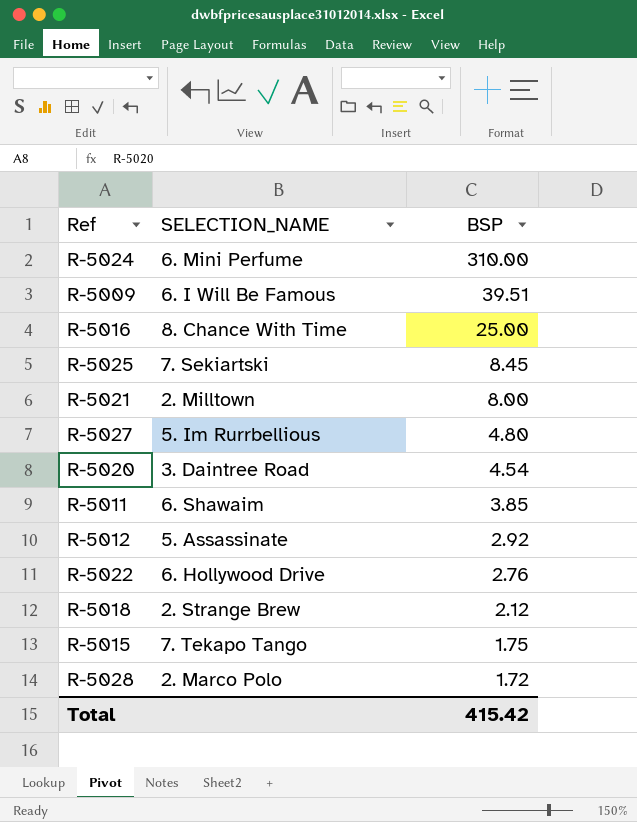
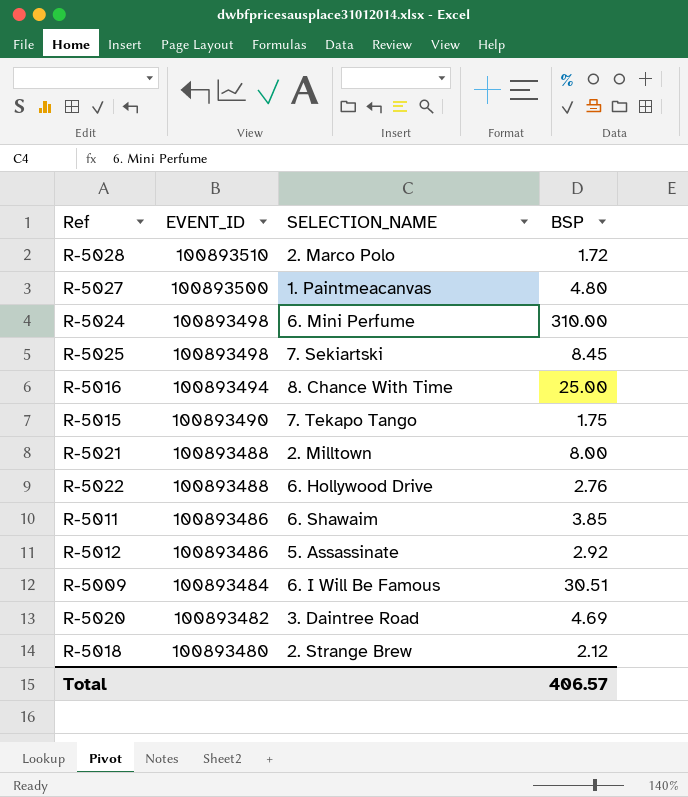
row order: BSP descending -> EVENT_ID descending
column EVENT_ID | position: none -> 2
R-5027 | SELECTION_NAME: 5. Im Rurrbellious -> 1. Paintmeacanvas
R-5009 | BSP: 39.51 -> 30.51
R-5020 | BSP: 4.54 -> 4.69
Total | BSP: 415.42 -> 406.57

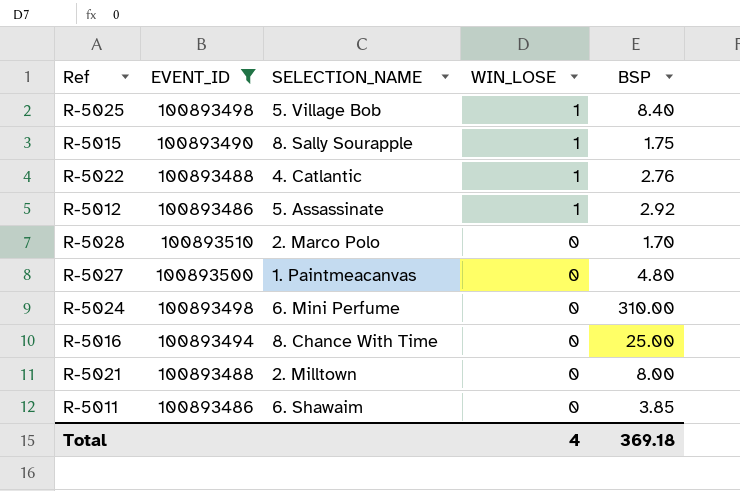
filter: none -> EVENT_ID >= 100893486
row order: EVENT_ID descending -> WIN_LOSE descending
column WIN_LOSE | position: none -> 4
R-5025 | SELECTION_NAME: 7. Sekiartski -> 5. Village Bob
R-5025 | BSP: 8.45 -> 8.40
R-5015 | SELECTION_NAME: 7. Tekapo Tango -> 8. Sally Sourapple
R-5022 | SELECTION_NAME: 6. Hollywood Drive -> 4. Catlantic
R-5028 | BSP: 1.72 -> 1.70
Total | BSP: 406.57 -> 369.18

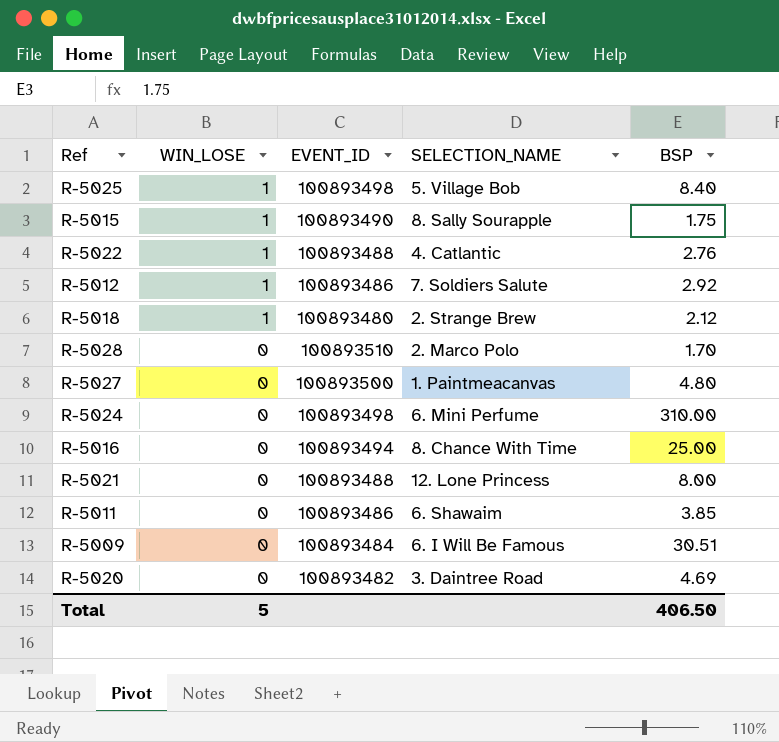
filter: EVENT_ID >= 100893486 -> none
column WIN_LOSE | position: 4 -> 2
R-5012 | SELECTION_NAME: 5. Assassinate -> 7. Soldiers Salute
R-5021 | SELECTION_NAME: 2. Milltown -> 12. Lone Princess
Total | WIN_LOSE: 4 -> 5
Total | BSP: 369.18 -> 406.50

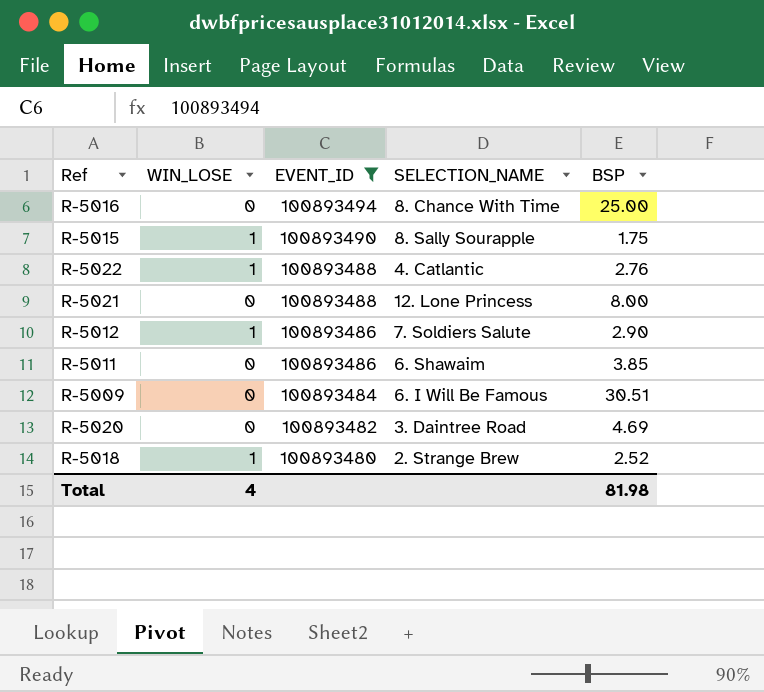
filter: none -> EVENT_ID <= 100893494
row order: WIN_LOSE descending -> EVENT_ID descending
R-5012 | BSP: 2.92 -> 2.90
R-5018 | BSP: 2.12 -> 2.52
Total | WIN_LOSE: 5 -> 4
Total | BSP: 406.50 -> 81.98

